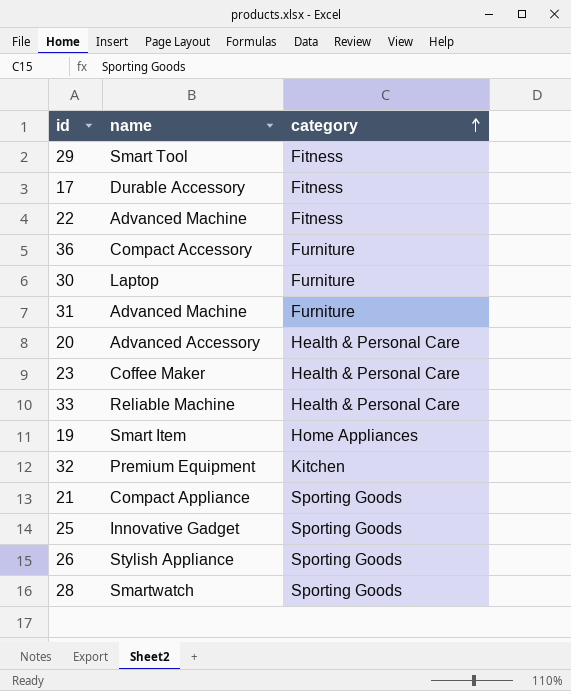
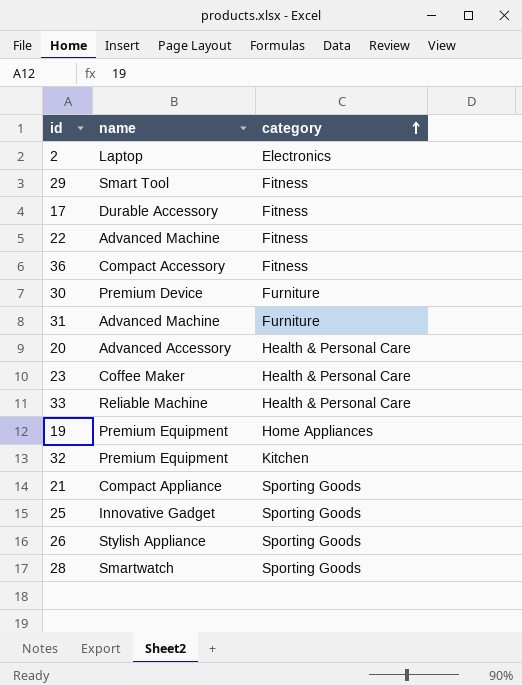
row 2: none -> Laptop | Electronics
36 | category: Furniture -> Fitness
30 | name: Laptop -> Premium Device
19 | name: Smart Item -> Premium Equipment

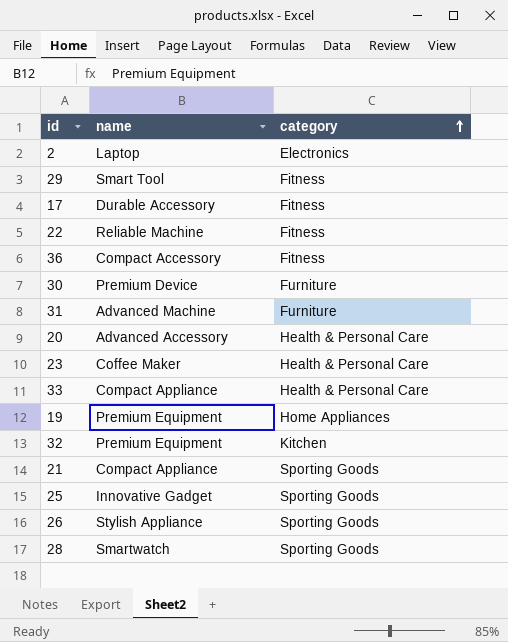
22 | name: Advanced Machine -> Reliable Machine
33 | name: Reliable Machine -> Compact Appliance

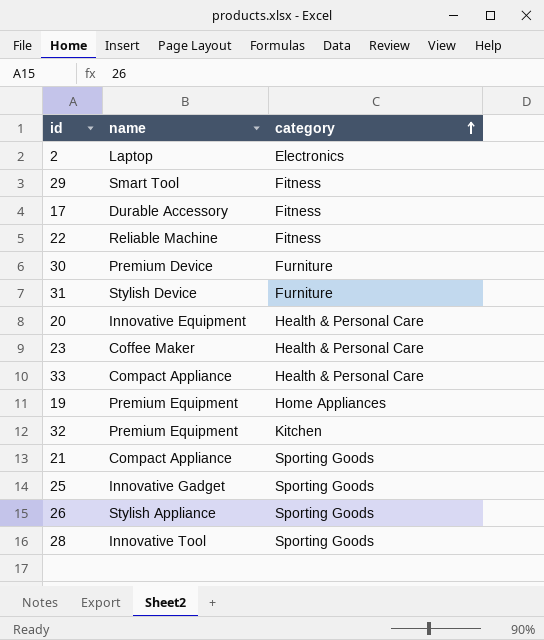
row 36: Compact Accessory | Fitness -> none
31 | name: Advanced Machine -> Stylish Device
20 | name: Advanced Accessory -> Innovative Equipment
28 | name: Smartwatch -> Innovative Tool

